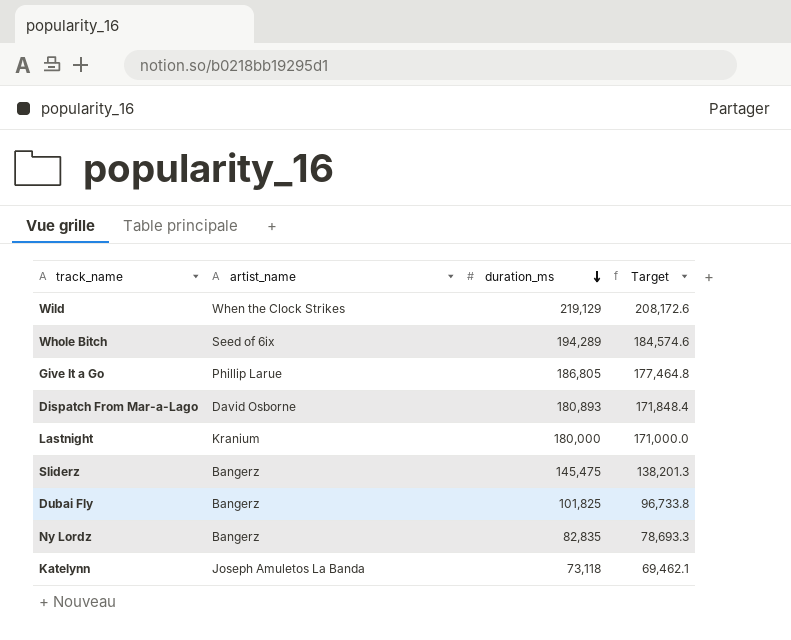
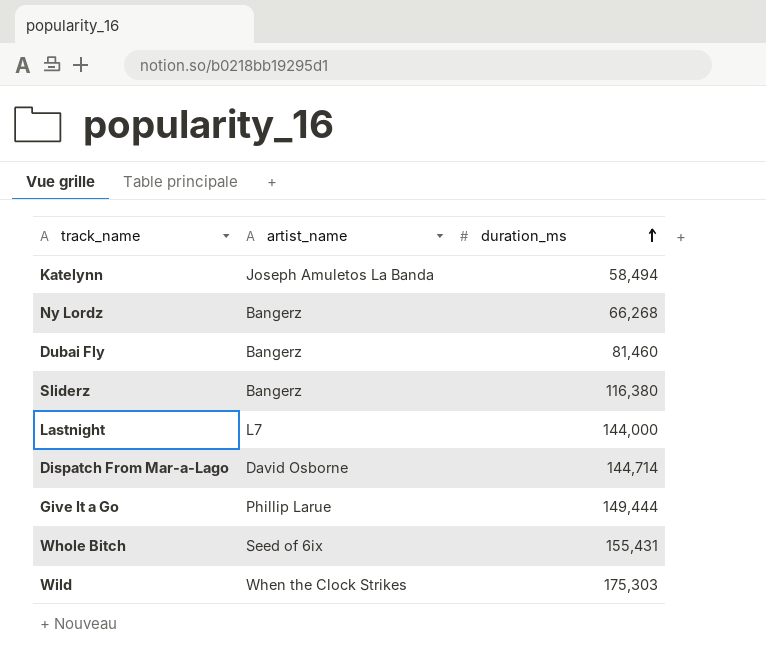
row order: duration_ms descending -> duration_ms ascending
column Target | formula: [duration_ms] * 0.95 -> none
Katelynn | duration_ms: 73,118 -> 58,494
Ny Lordz | duration_ms: 82,835 -> 66,268
Dubai Fly | duration_ms: 101,825 -> 81,460
Sliderz | duration_ms: 145,475 -> 116,380
Lastnight | artist_name: Kranium -> L7
Lastnight | duration_ms: 180,000 -> 144,000
Dispatch From Mar-a-Lago | duration_ms: 180,893 -> 144,714
Give It a Go | duration_ms: 186,805 -> 149,444
Whole Bitch | duration_ms: 194,289 -> 155,431
Wild | duration_ms: 219,129 -> 175,303

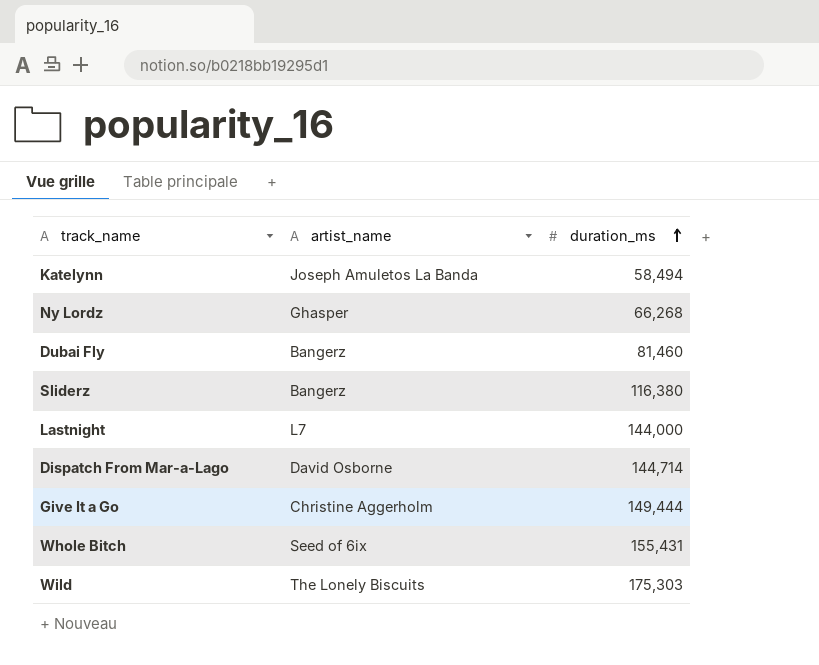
Ny Lordz | artist_name: Bangerz -> Ghasper
Give It a Go | artist_name: Phillip Larue -> Christine Aggerholm
Wild | artist_name: When the Clock Strikes -> The Lonely Biscuits

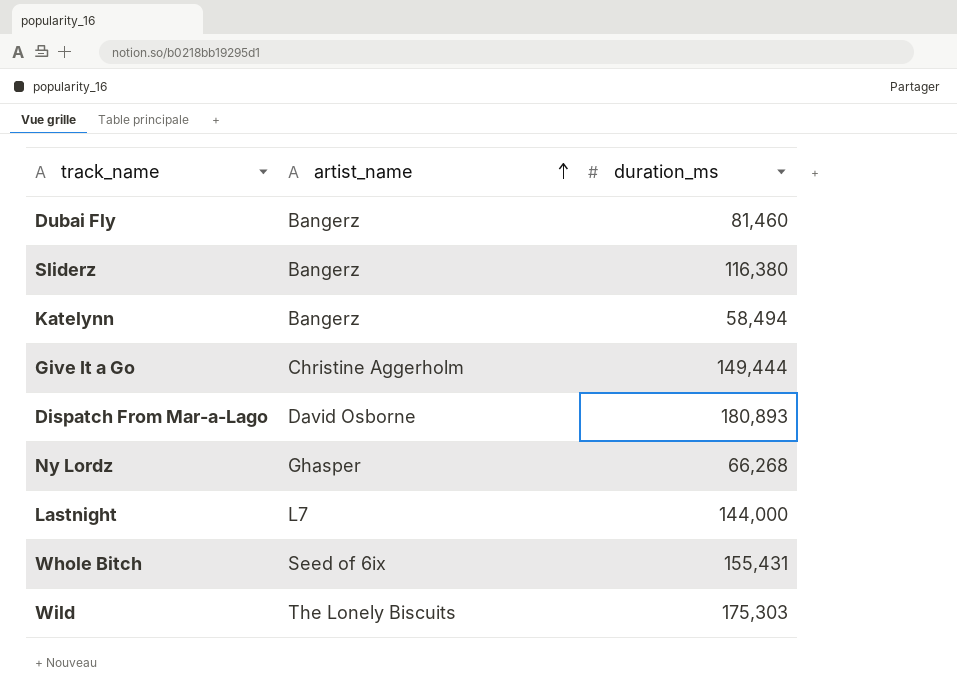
row order: duration_ms ascending -> artist_name ascending
Katelynn | artist_name: Joseph Amuletos La Banda -> Bangerz
Dispatch From Mar-a-Lago | duration_ms: 144,714 -> 180,893

